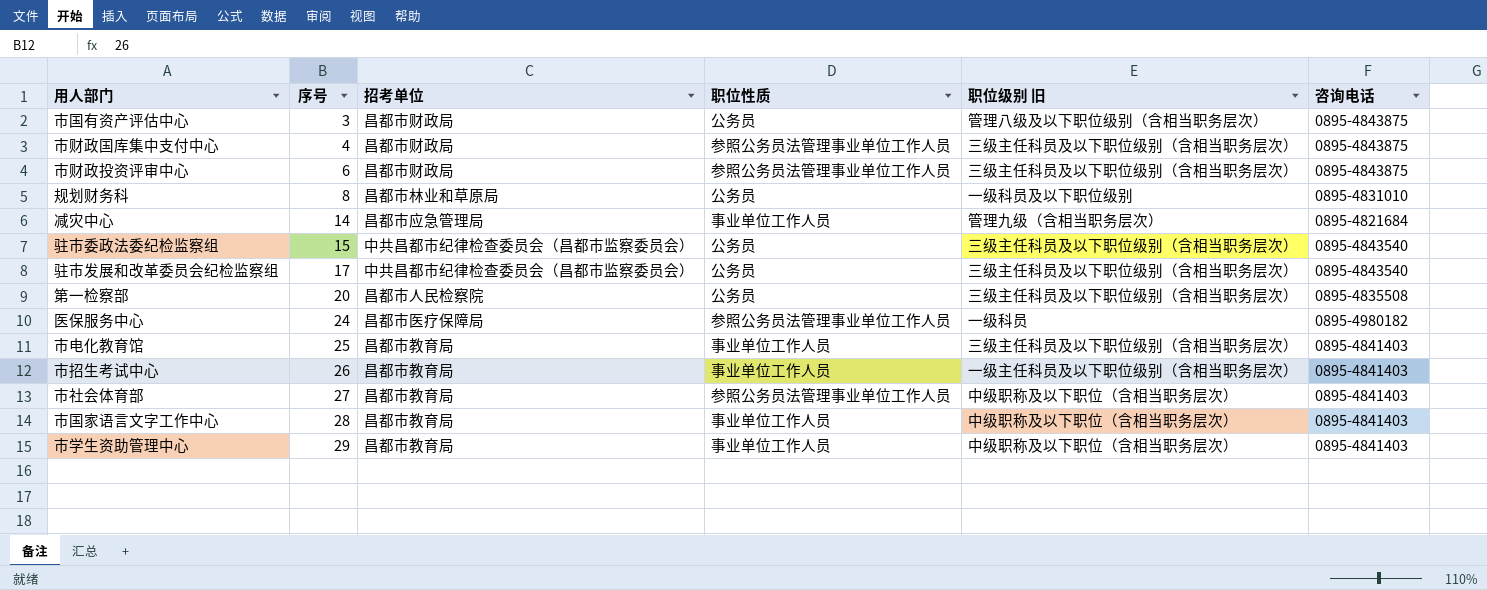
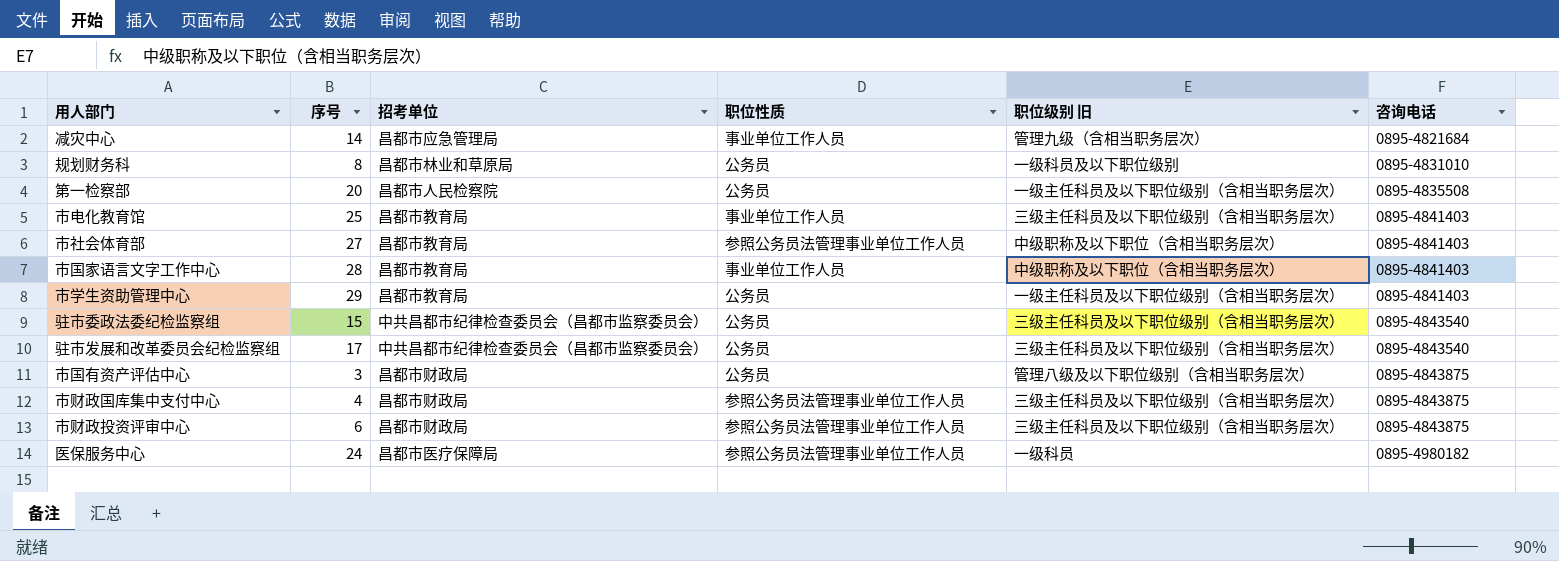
row order: 序号 ascending -> 咨询电话 ascending
row 市招生考试中心: 26 | 昌都市教育局 | 事业单位工作人员 | 一级主任科员及以下职位级别（含相当职务层次） | 0895-4841403 -> none
第一检察部 | 职位级别 旧: 三级主任科员及以下职位级别（含相当职务层次） -> 一级主任科员及以下职位级别（含相当职务层次）
市学生资助管理中心 | 职位性质: 事业单位工作人员 -> 公务员
市学生资助管理中心 | 职位级别 旧: 中级职称及以下职位（含相当职务层次） -> 一级主任科员及以下职位级别（含相当职务层次）

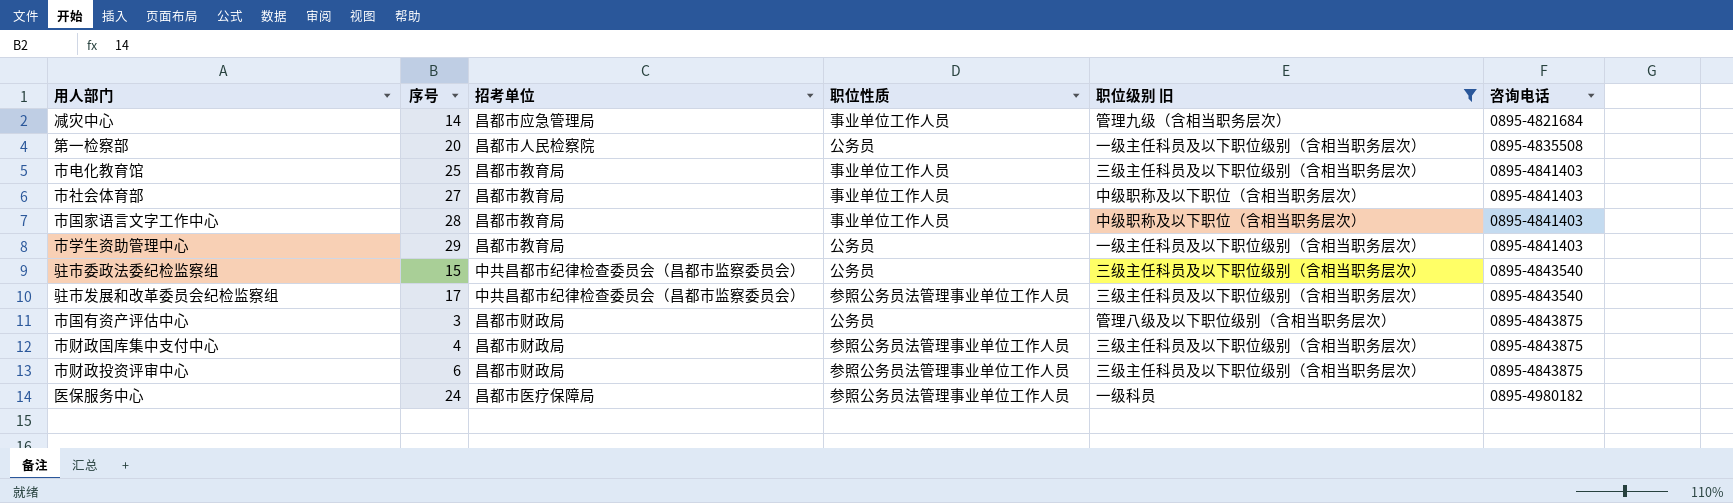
filter: none -> 职位级别 旧 != 一级科员及以下职位级别
市社会体育部 | 职位性质: 参照公务员法管理事业单位工作人员 -> 事业单位工作人员
驻市发展和改革委员会纪检监察组 | 职位性质: 公务员 -> 参照公务员法管理事业单位工作人员

